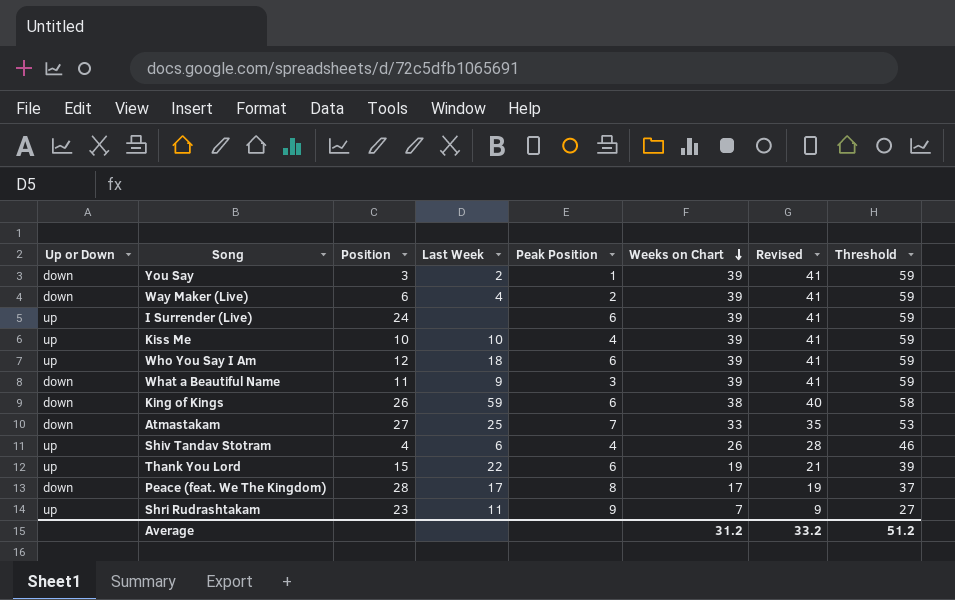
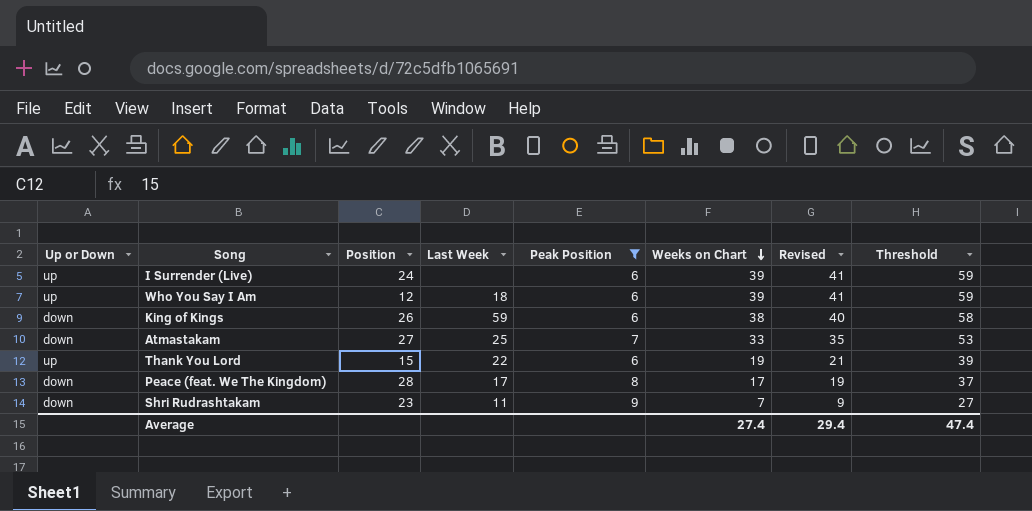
filter: none -> Peak Position >= 6
Shri Rudrashtakam | Up or Down: up -> down
Average | Weeks on Chart: 31.2 -> 27.4
Average | Revised: 33.2 -> 29.4
Average | Threshold: 51.2 -> 47.4

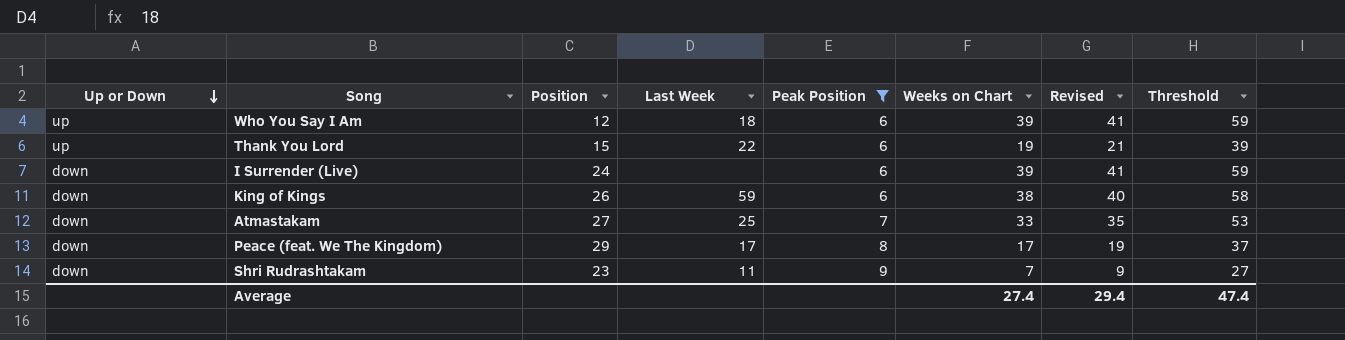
row order: Weeks on Chart descending -> Up or Down descending
I Surrender (Live) | Up or Down: up -> down
Peace (feat. We The Kingdom) | Position: 28 -> 29

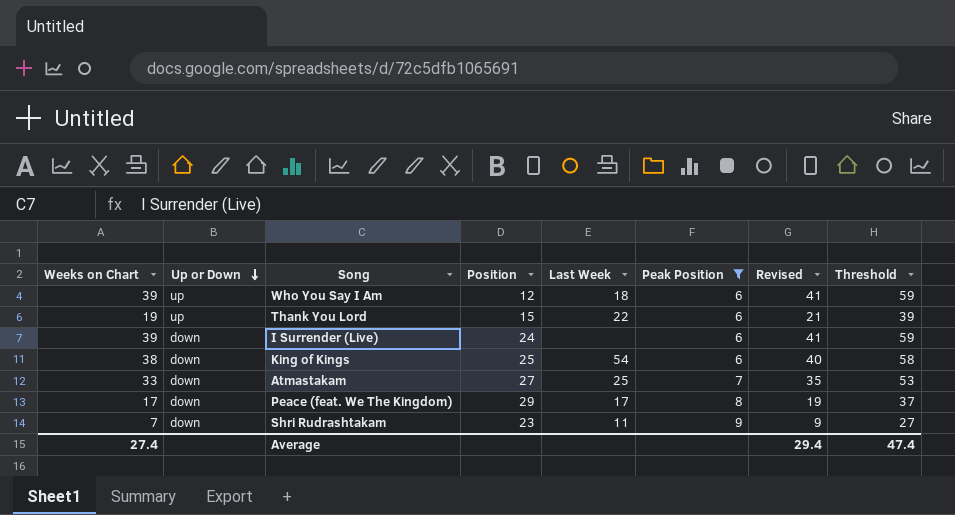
column Weeks on Chart | position: 6 -> 1
King of Kings | Position: 26 -> 25
King of Kings | Last Week: 59 -> 54

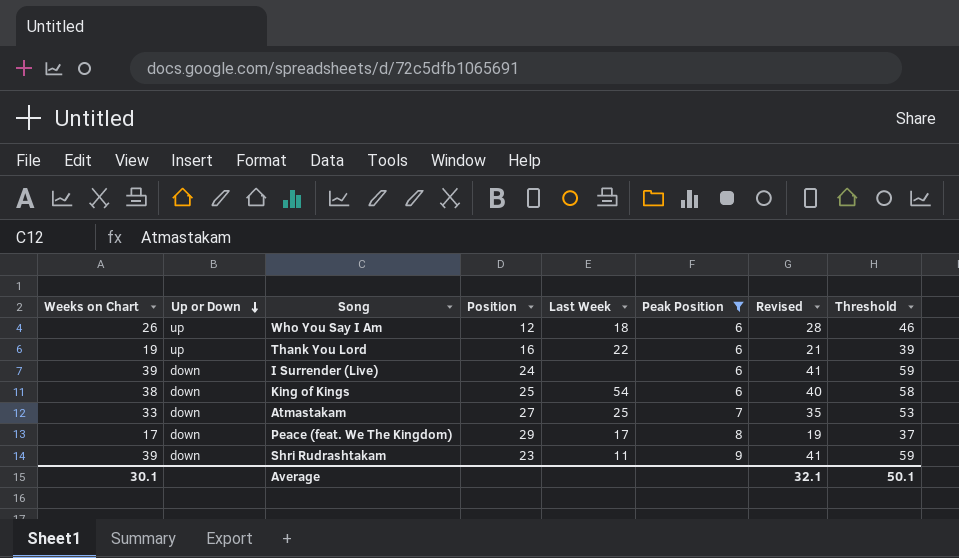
Who You Say I Am | Weeks on Chart: 39 -> 26
Who You Say I Am | Revised: 41 -> 28
Who You Say I Am | Threshold: 59 -> 46
Thank You Lord | Position: 15 -> 16
Shri Rudrashtakam | Weeks on Chart: 7 -> 39
Shri Rudrashtakam | Revised: 9 -> 41
Shri Rudrashtakam | Threshold: 27 -> 59
Average | Weeks on Chart: 27.4 -> 30.1
Average | Revised: 29.4 -> 32.1
Average | Threshold: 47.4 -> 50.1

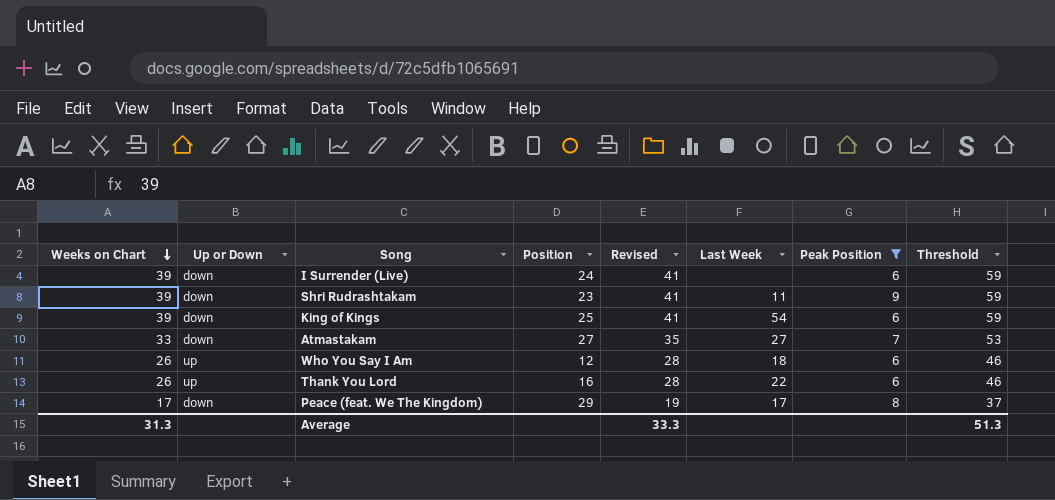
row order: Up or Down descending -> Weeks on Chart descending
column Revised | position: 7 -> 5
King of Kings | Weeks on Chart: 38 -> 39
King of Kings | Revised: 40 -> 41
King of Kings | Threshold: 58 -> 59
Atmastakam | Last Week: 25 -> 27
Thank You Lord | Weeks on Chart: 19 -> 26
Thank You Lord | Revised: 21 -> 28
Thank You Lord | Threshold: 39 -> 46
Average | Weeks on Chart: 30.1 -> 31.3
Average | Revised: 32.1 -> 33.3
Average | Threshold: 50.1 -> 51.3

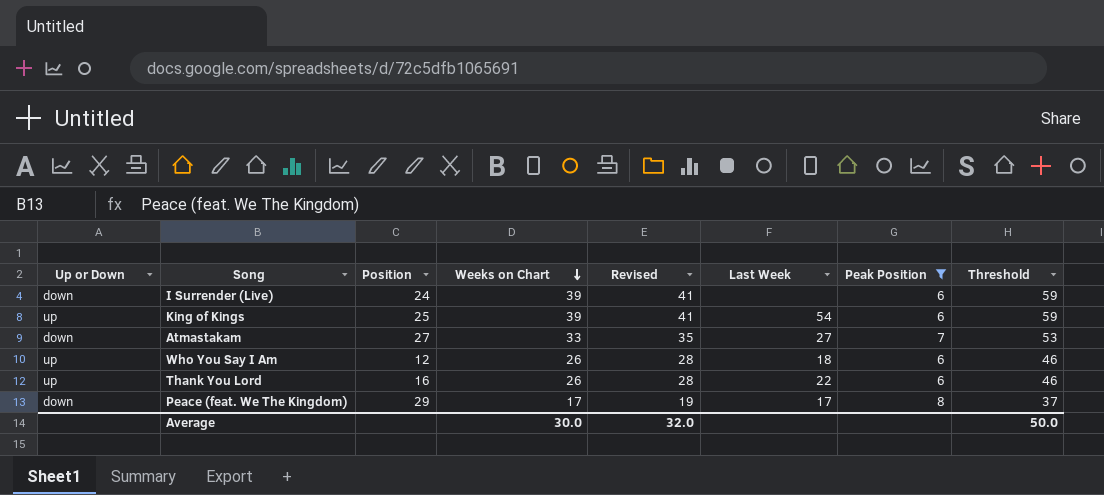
column Weeks on Chart | position: 1 -> 4
row Shri Rudrashtakam: 39 | down | 23 | 41 | 11 | 9 | 59 -> none
King of Kings | Up or Down: down -> up
Average | Weeks on Chart: 31.3 -> 30.0
Average | Revised: 33.3 -> 32.0
Average | Threshold: 51.3 -> 50.0

